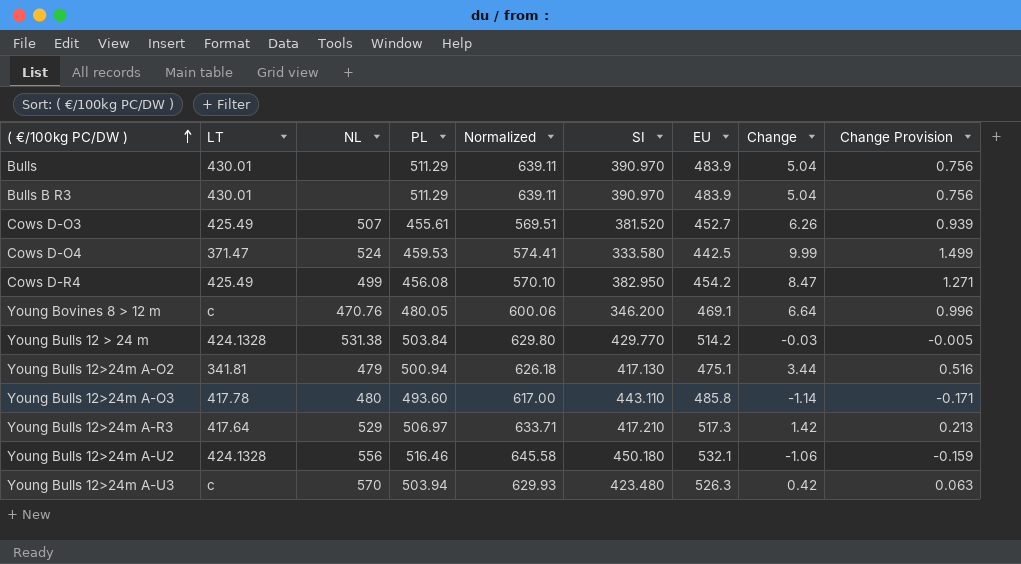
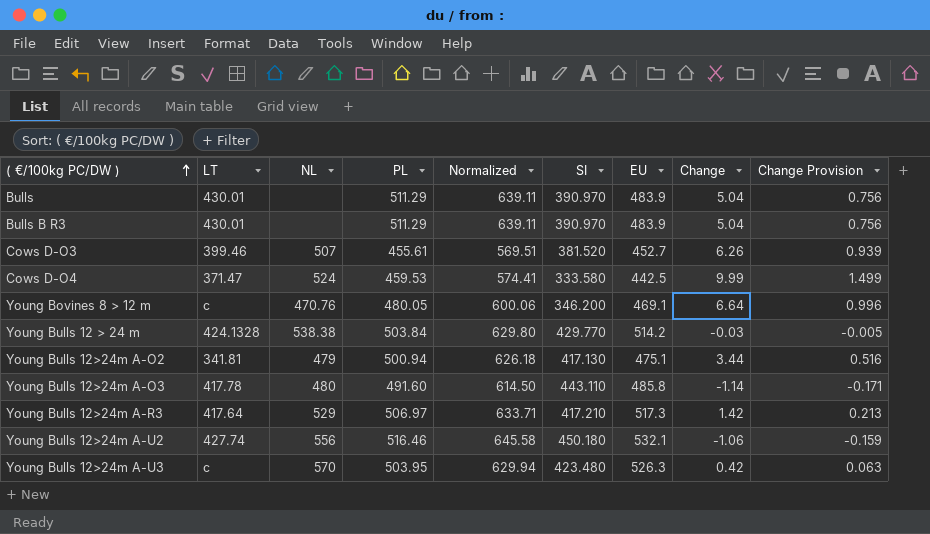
row Cows D-R4: 425.49 | 499 | 456.08 | 570.10 | 382.950 | 454.2 | 8.47 | 1.271 -> none
Cows D-O3 | LT: 425.49 -> 399.46
Young Bulls 12 > 24 m | NL: 531.38 -> 538.38
Young Bulls 12>24m A-O3 | PL: 493.60 -> 491.60
Young Bulls 12>24m A-O3 | Normalized: 617.00 -> 614.50
Young Bulls 12>24m A-U2 | LT: 424.1328 -> 427.74
Young Bulls 12>24m A-U3 | PL: 503.94 -> 503.95
Young Bulls 12>24m A-U3 | Normalized: 629.93 -> 629.94

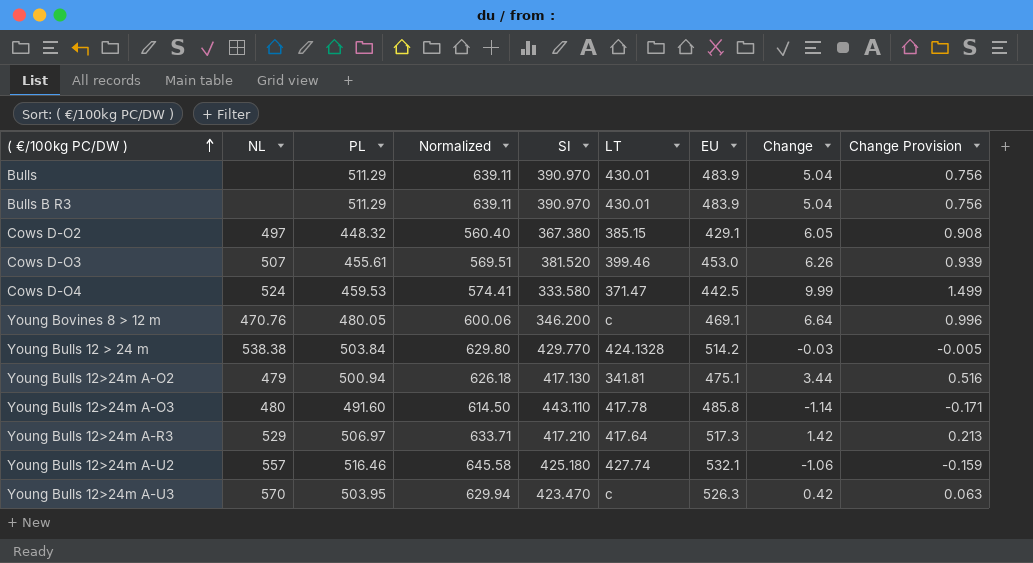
column LT | position: 2 -> 6
row Cows D-O2: none -> 497 | 448.32 | 560.40 | 367.380 | 385.15 | 429.1 | 6.05 | 0.908
Cows D-O3 | EU: 452.7 -> 453.0
Young Bulls 12>24m A-U2 | NL: 556 -> 557
Young Bulls 12>24m A-U2 | SI: 450.180 -> 425.180
Young Bulls 12>24m A-U3 | SI: 423.480 -> 423.470

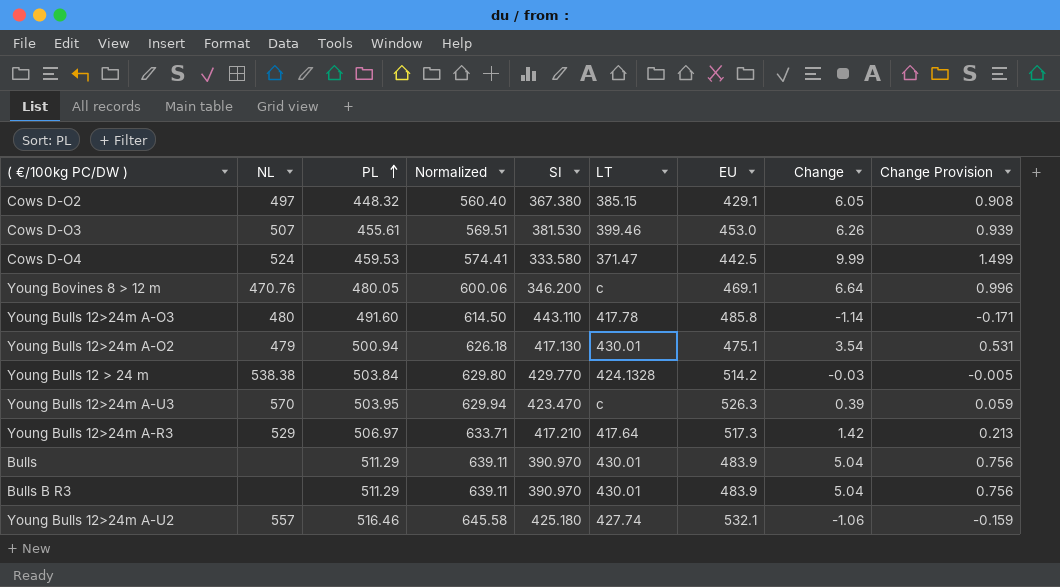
row order: ( €/100kg PC/DW ) ascending -> PL ascending
Cows D-O3 | SI: 381.520 -> 381.530
Young Bulls 12>24m A-O2 | LT: 341.81 -> 430.01
Young Bulls 12>24m A-O2 | Change: 3.44 -> 3.54
Young Bulls 12>24m A-O2 | Change Provision: 0.516 -> 0.531
Young Bulls 12>24m A-U3 | Change: 0.42 -> 0.39
Young Bulls 12>24m A-U3 | Change Provision: 0.063 -> 0.059

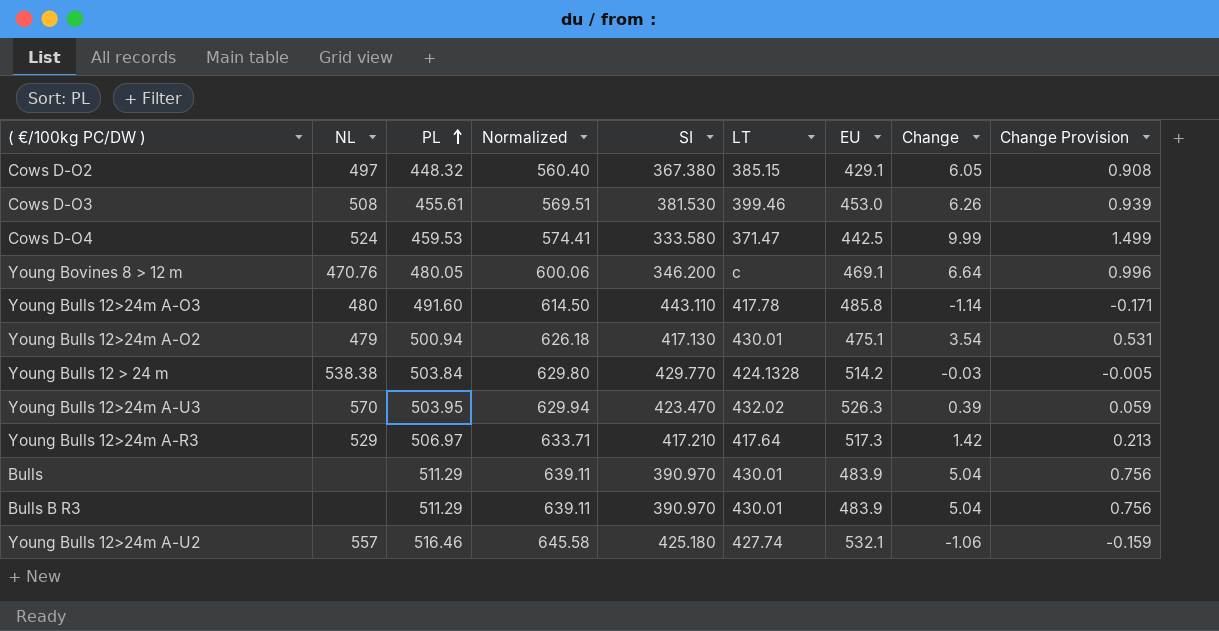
Cows D-O3 | NL: 507 -> 508
Young Bulls 12>24m A-U3 | LT: c -> 432.02

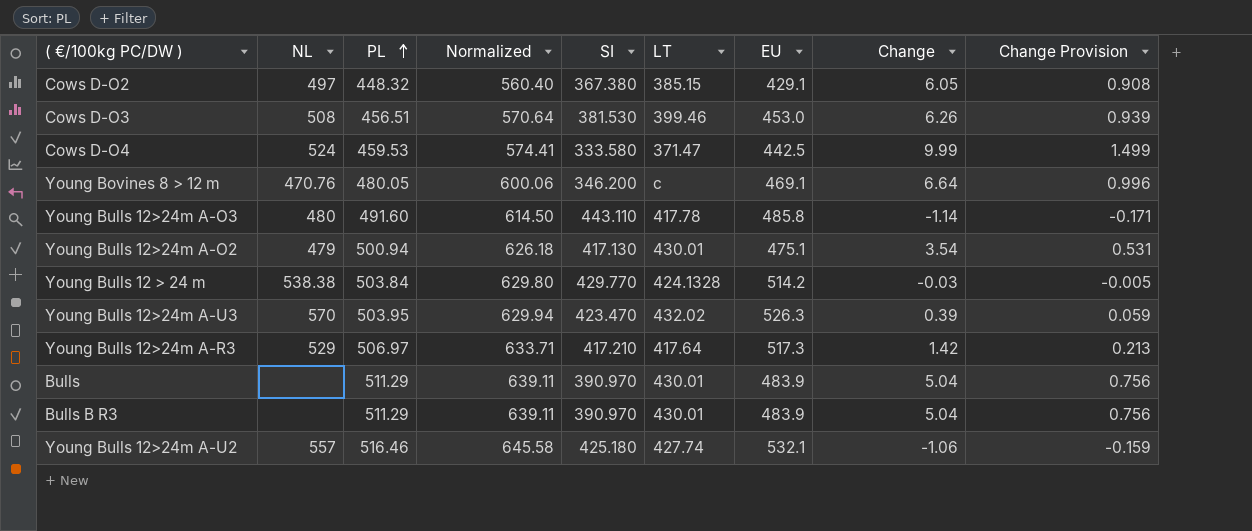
Cows D-O3 | PL: 455.61 -> 456.51
Cows D-O3 | Normalized: 569.51 -> 570.64

